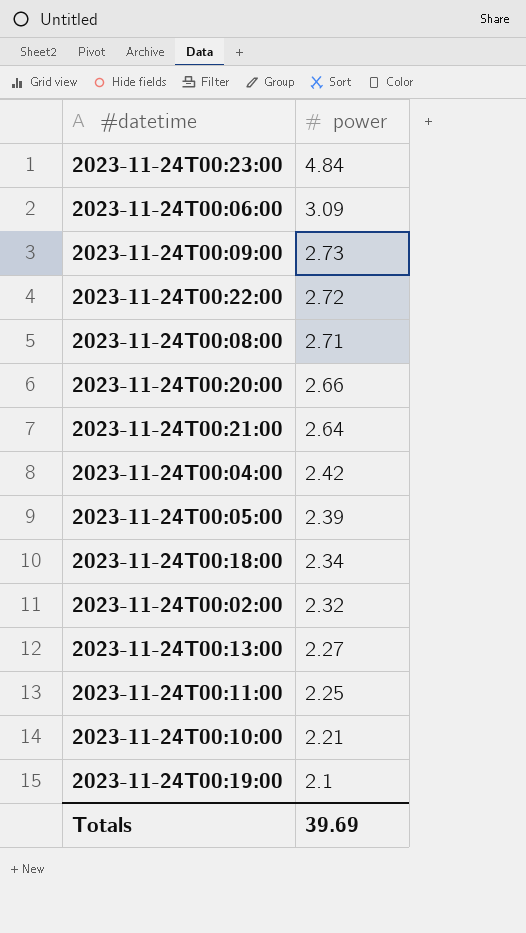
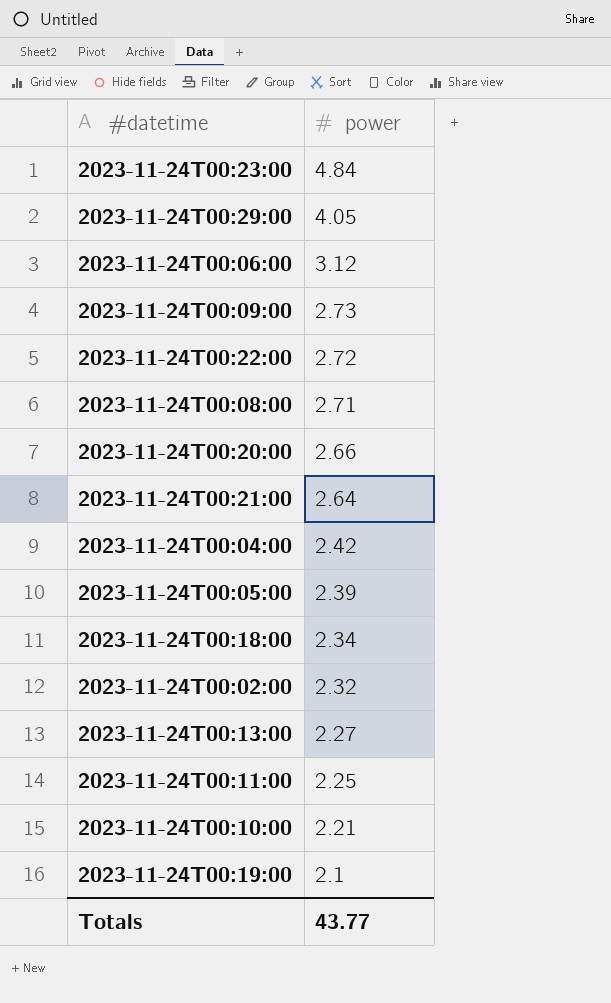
row 2023-11-24T00:29:00: none -> 4.05
2023-11-24T00:06:00 | power: 3.09 -> 3.12
Totals | power: 39.69 -> 43.77

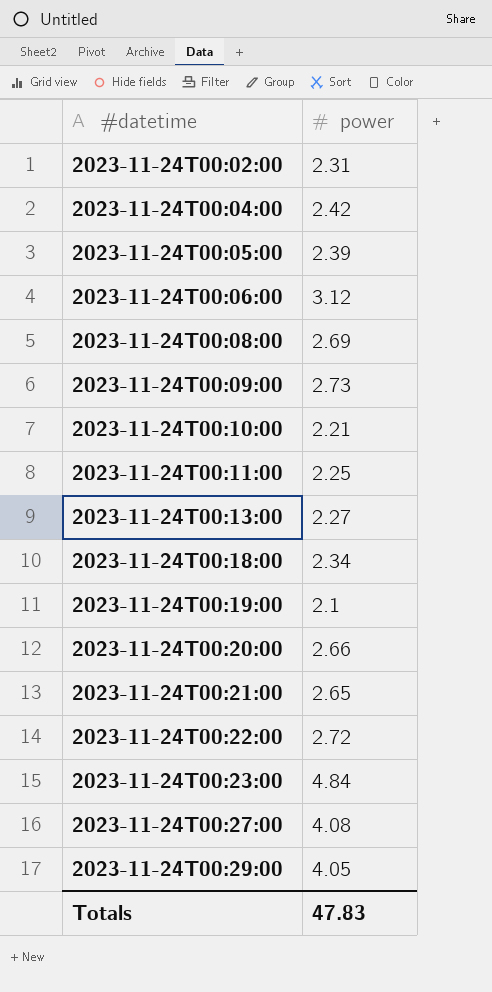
row order: power descending -> #datetime ascending
2023-11-24T00:02:00 | power: 2.32 -> 2.31
2023-11-24T00:08:00 | power: 2.71 -> 2.69
2023-11-24T00:21:00 | power: 2.64 -> 2.65
row 2023-11-24T00:27:00: none -> 4.08
Totals | power: 43.77 -> 47.83

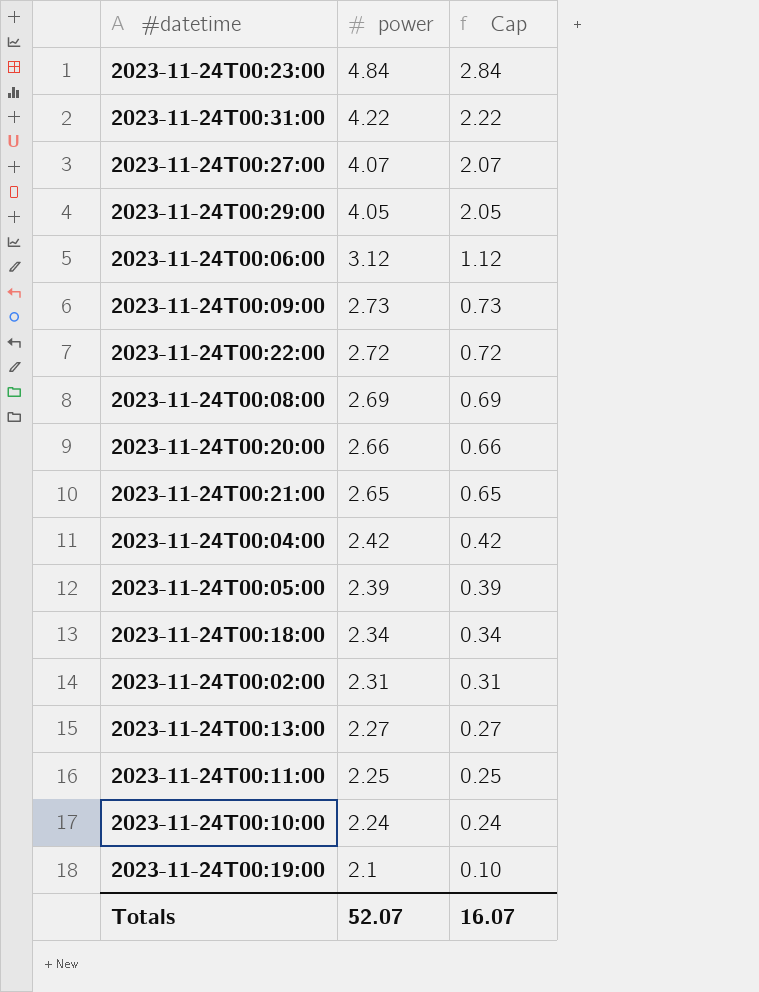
row order: #datetime ascending -> power descending
column Cap | formula: none -> [power] - 2
row 2023-11-24T00:31:00: none -> 4.22 | 2.22
2023-11-24T00:27:00 | power: 4.08 -> 4.07
2023-11-24T00:10:00 | power: 2.21 -> 2.24
Totals | power: 47.83 -> 52.07

